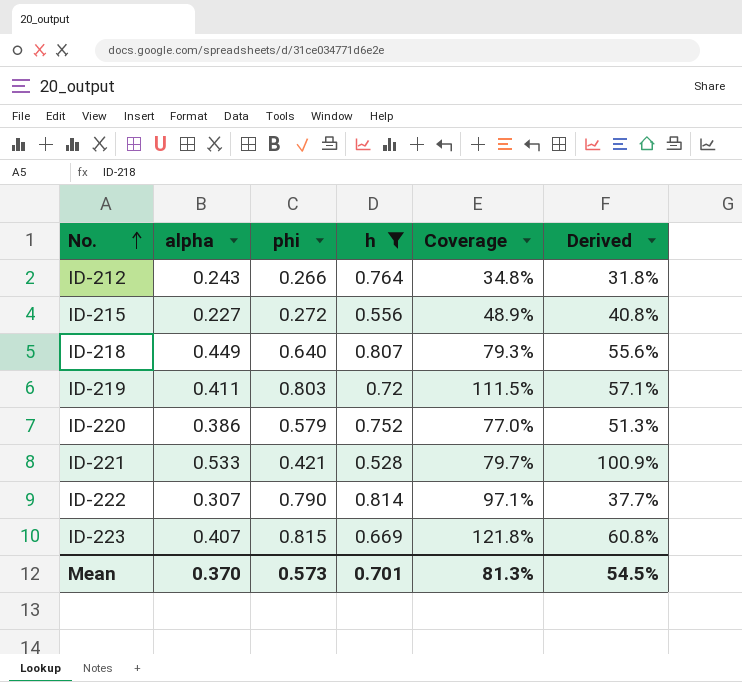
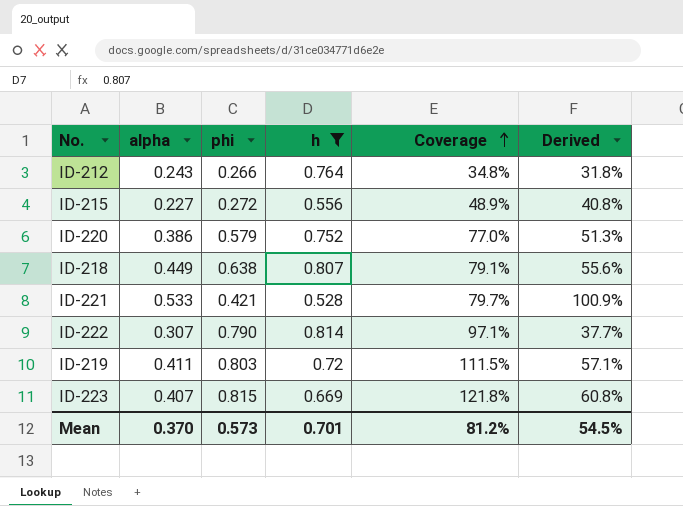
row order: No. ascending -> Coverage ascending
ID-218 | phi: 0.640 -> 0.638
ID-218 | Coverage: 79.3% -> 79.1%
Mean | Coverage: 81.3% -> 81.2%

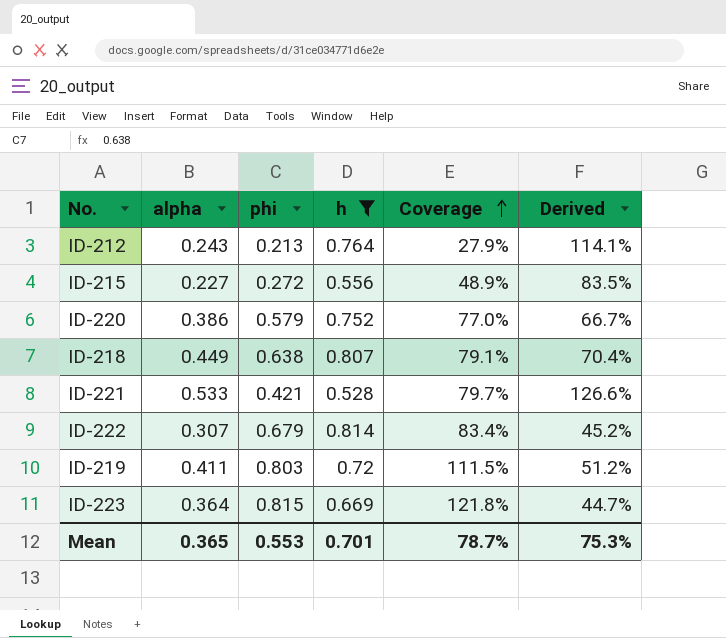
column Derived | formula: [alpha] / [h] -> [alpha] / [phi]
ID-212 | phi: 0.266 -> 0.213
ID-212 | Coverage: 34.8% -> 27.9%
ID-222 | phi: 0.790 -> 0.679
ID-222 | Coverage: 97.1% -> 83.4%
ID-223 | alpha: 0.407 -> 0.364
Mean | alpha: 0.370 -> 0.365
Mean | phi: 0.573 -> 0.553
Mean | Coverage: 81.2% -> 78.7%
Mean | Derived: 54.5% -> 75.3%

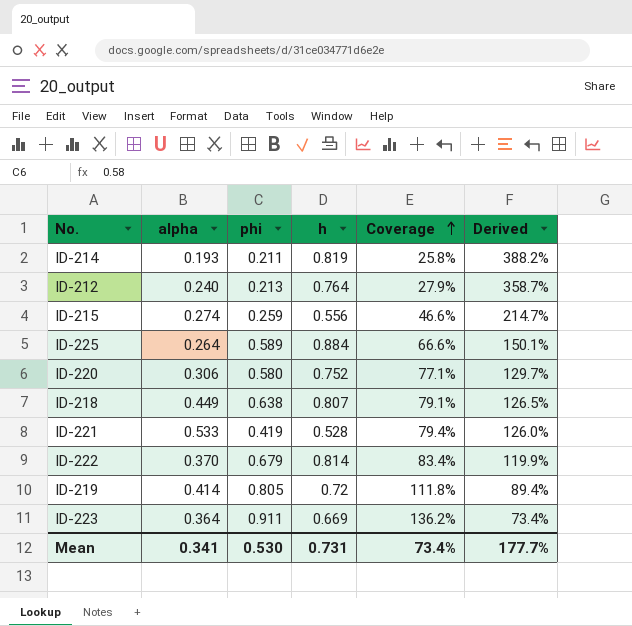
filter: h <= 0.814 -> none
column Derived | formula: [alpha] / [phi] -> [h] / [phi]
ID-212 | alpha: 0.243 -> 0.240
ID-215 | alpha: 0.227 -> 0.274
ID-215 | phi: 0.272 -> 0.259
ID-215 | Coverage: 48.9% -> 46.6%
ID-220 | alpha: 0.386 -> 0.306
ID-220 | phi: 0.579 -> 0.580
ID-220 | Coverage: 77.0% -> 77.1%
ID-221 | phi: 0.421 -> 0.419
ID-221 | Coverage: 79.7% -> 79.4%
ID-222 | alpha: 0.307 -> 0.370
ID-219 | alpha: 0.411 -> 0.414
ID-219 | phi: 0.803 -> 0.805
ID-219 | Coverage: 111.5% -> 111.8%
ID-223 | phi: 0.815 -> 0.911
ID-223 | Coverage: 121.8% -> 136.2%
Mean | alpha: 0.365 -> 0.341
Mean | phi: 0.553 -> 0.530
Mean | h: 0.701 -> 0.731
Mean | Coverage: 78.7% -> 73.4%
Mean | Derived: 75.3% -> 177.7%

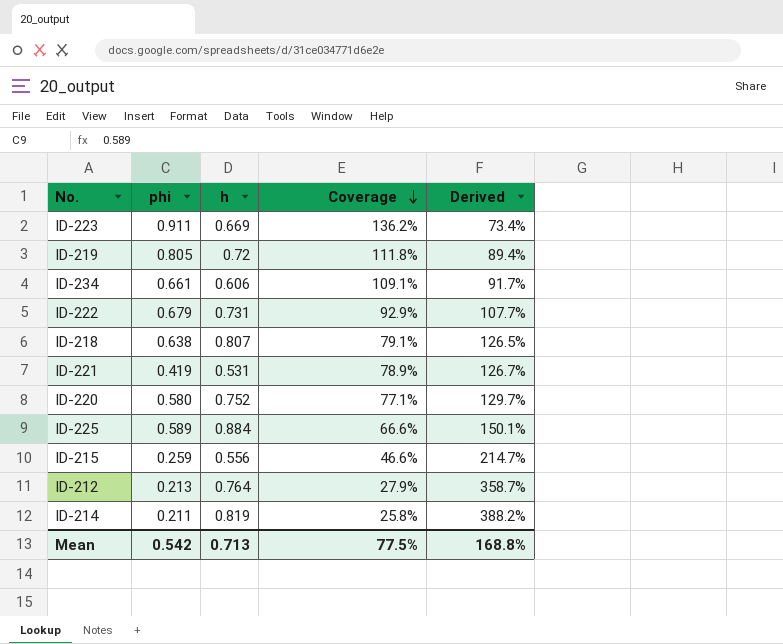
row order: Coverage ascending -> Coverage descending
column alpha | position: 2 -> none
row ID-234: none -> 0.661 | 0.606 | 109.1% | 91.7%
ID-222 | h: 0.814 -> 0.731
ID-222 | Coverage: 83.4% -> 92.9%
ID-222 | Derived: 119.9% -> 107.7%
ID-221 | h: 0.528 -> 0.531
ID-221 | Coverage: 79.4% -> 78.9%
ID-221 | Derived: 126.0% -> 126.7%
Mean | phi: 0.530 -> 0.542
Mean | h: 0.731 -> 0.713
Mean | Coverage: 73.4% -> 77.5%
Mean | Derived: 177.7% -> 168.8%

